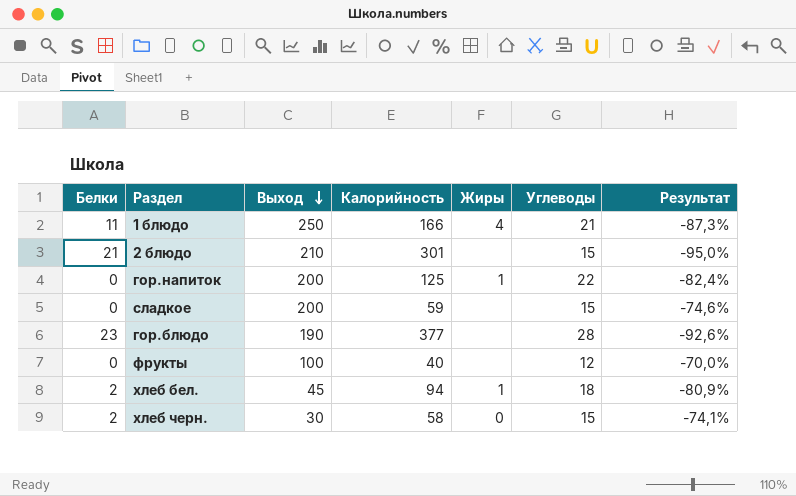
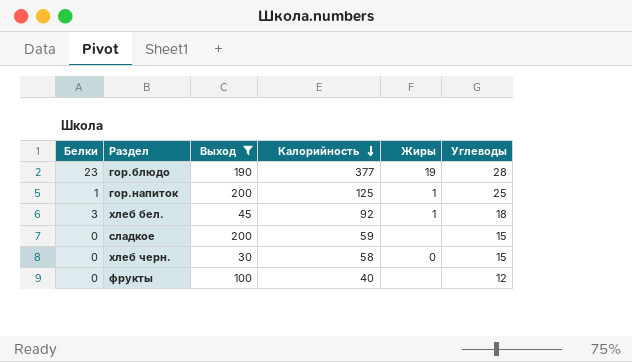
filter: none -> Выход <= 200
row order: Выход descending -> Калорийность descending
column Результат | formula: ([Углеводы] - [Калорийность]) / [Калорийность] -> none
гор.блюдо | Жиры: none -> 19
гор.напиток | Белки: 0 -> 1
гор.напиток | Углеводы: 22 -> 25
хлеб бел. | Белки: 2 -> 3
хлеб бел. | Калорийность: 94 -> 92
хлеб черн. | Белки: 2 -> 0

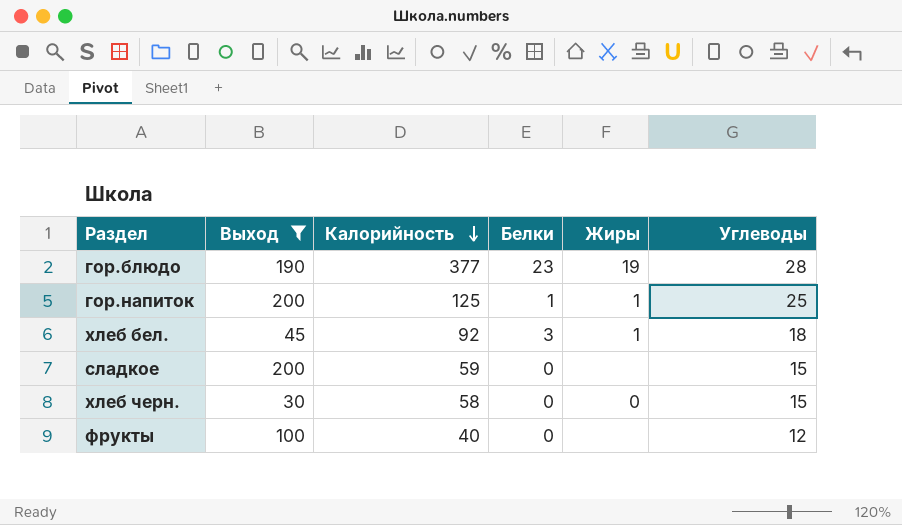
column Белки | position: 1 -> 4

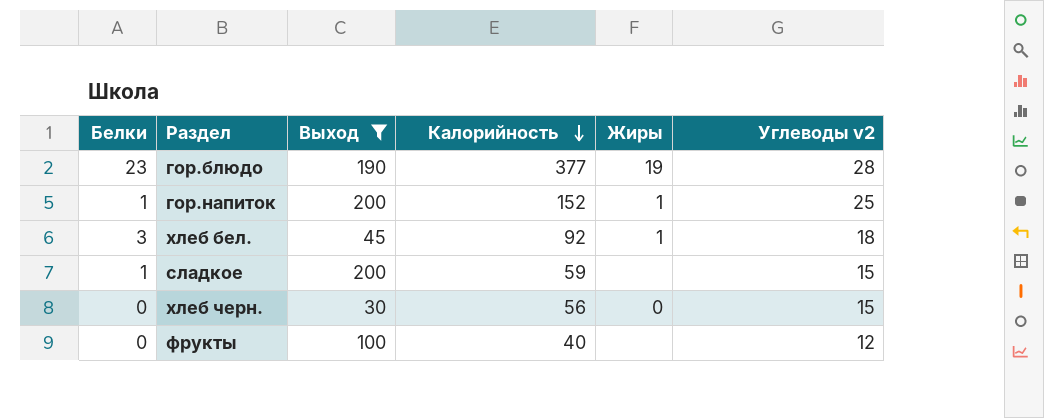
column Белки | position: 4 -> 1
column name: Углеводы -> Углеводы v2
гор.напиток | Калорийность: 125 -> 152
сладкое | Белки: 0 -> 1
хлеб черн. | Калорийность: 58 -> 56

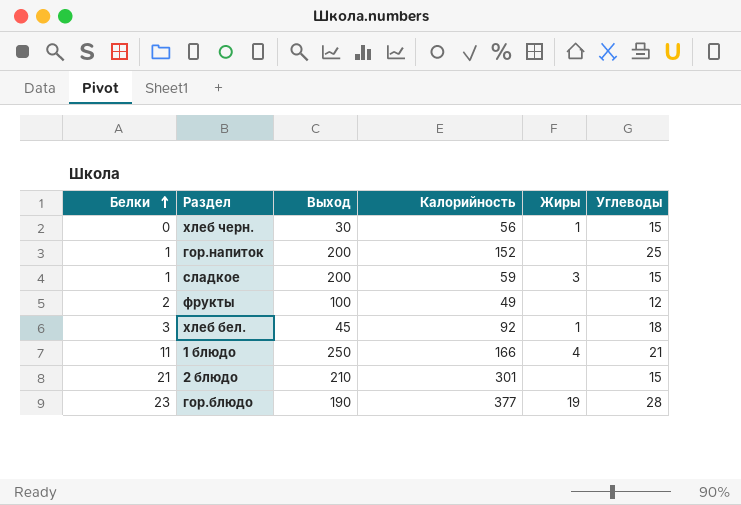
filter: Выход <= 200 -> none
row order: Калорийность descending -> Белки ascending
column name: Углеводы v2 -> Углеводы
хлеб черн. | Жиры: 0 -> 1
гор.напиток | Жиры: 1 -> none
сладкое | Жиры: none -> 3
фрукты | Белки: 0 -> 2
фрукты | Калорийность: 40 -> 49

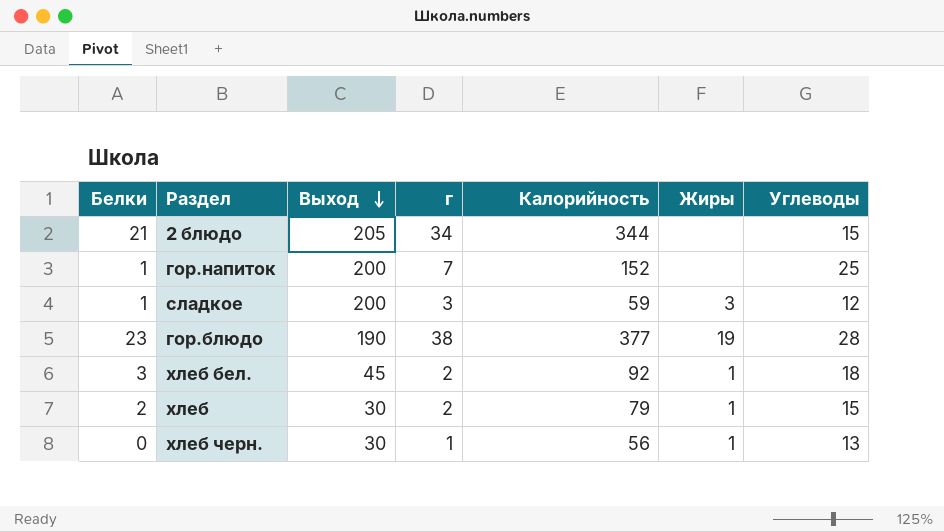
row order: Белки ascending -> Выход descending
column г | position: none -> 4
row фрукты: 2 | 100 | 49 | none | 12 -> none
row 1 блюдо: 11 | 250 | 166 | 4 | 21 -> none
2 блюдо | Выход: 210 -> 205
2 блюдо | Калорийность: 301 -> 344
сладкое | Углеводы: 15 -> 12
row хлеб: none -> 2 | 30 | 2 | 79 | 1 | 15
хлеб черн. | Углеводы: 15 -> 13

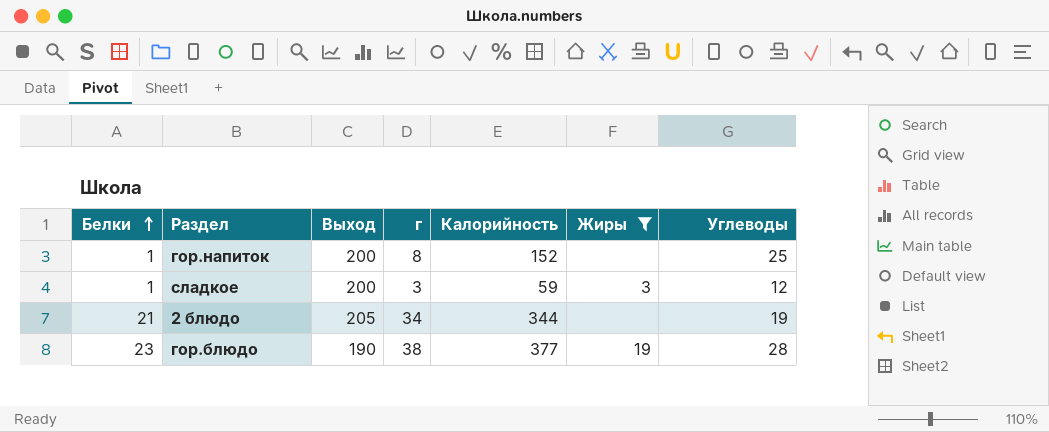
filter: none -> Жиры != 1
row order: Выход descending -> Белки ascending
гор.напиток | г: 7 -> 8
2 блюдо | Углеводы: 15 -> 19

